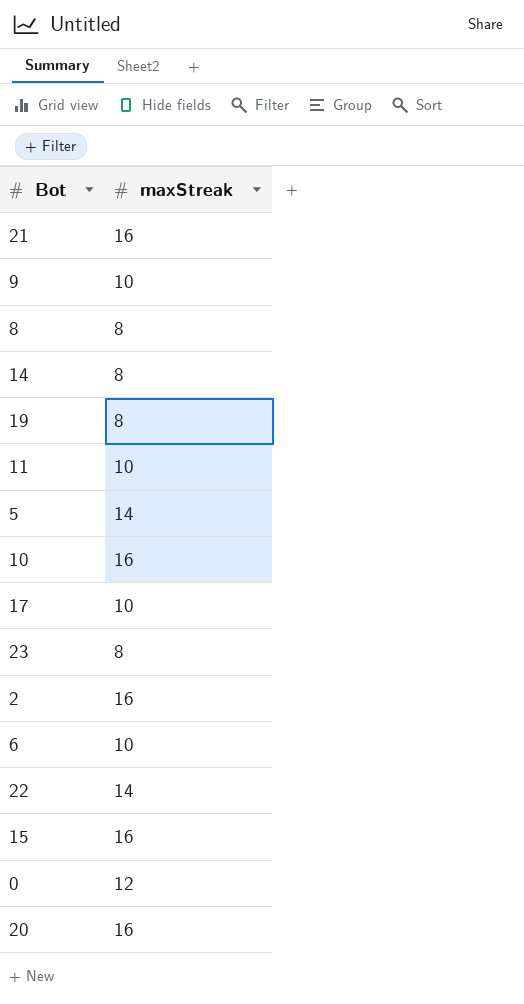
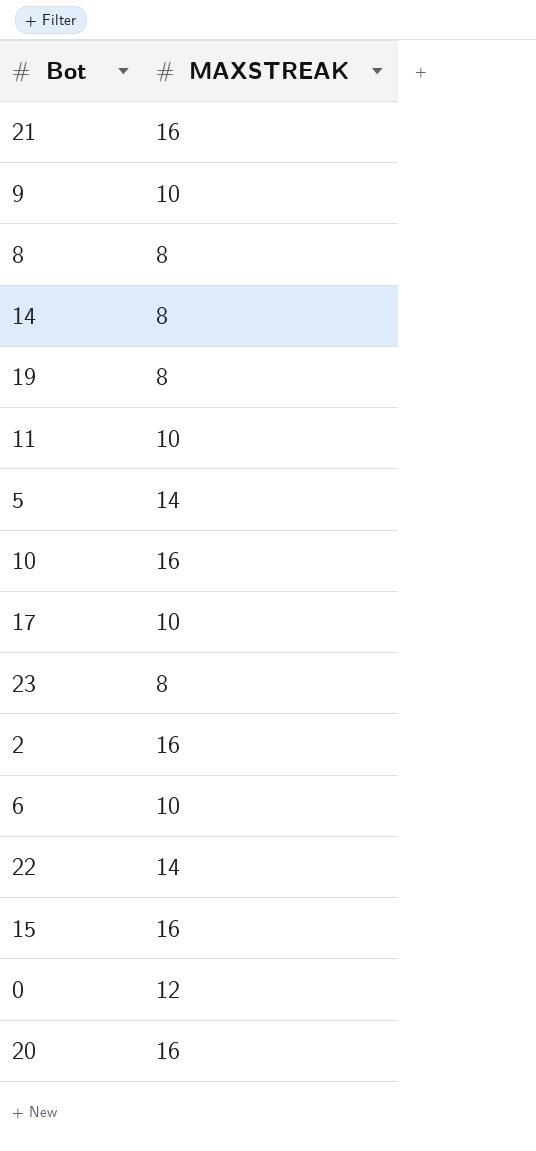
column name: maxStreak -> MAXSTREAK

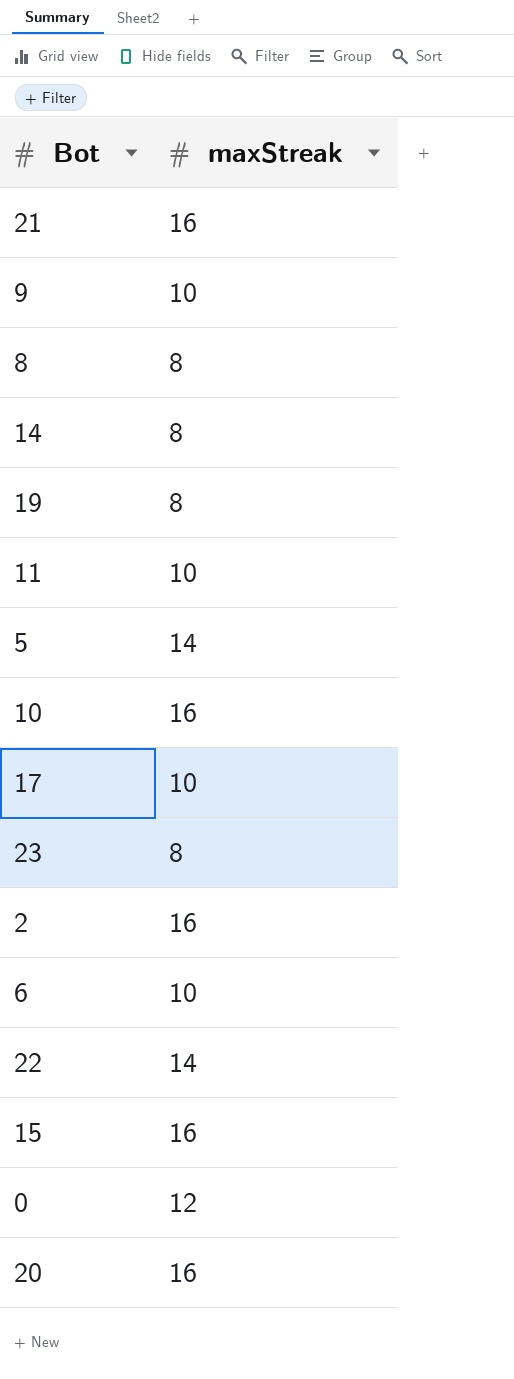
column name: MAXSTREAK -> maxStreak

